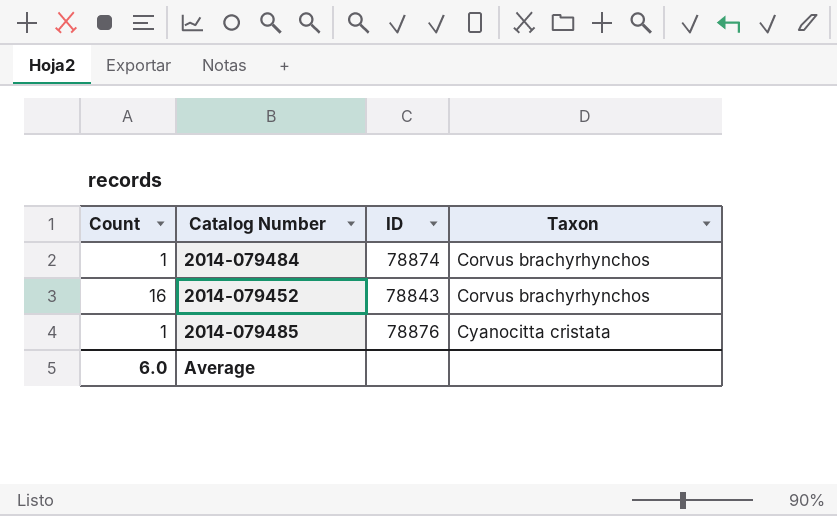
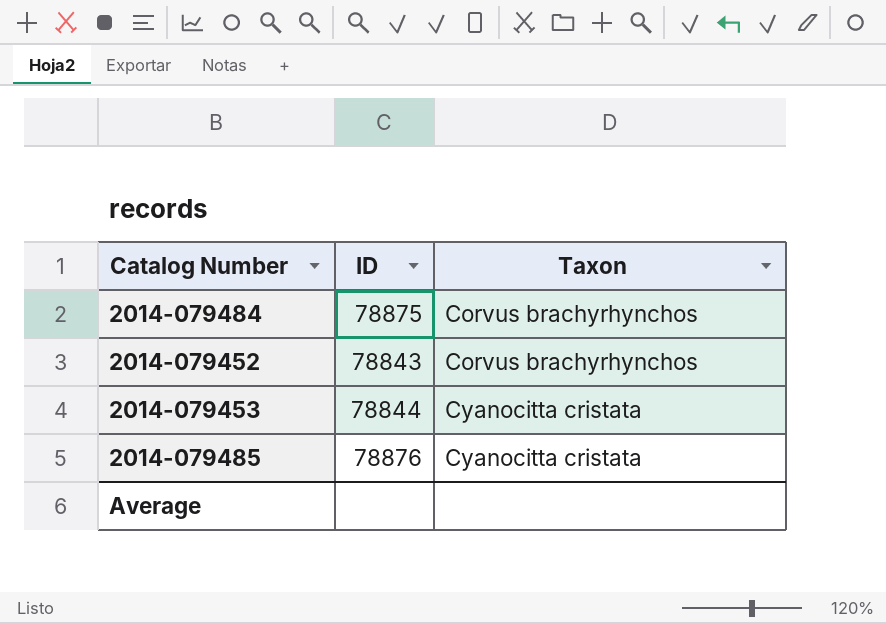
column Count | position: 1 -> none
2014-079484 | ID: 78874 -> 78875
row 2014-079453: none -> 78844 | Cyanocitta cristata

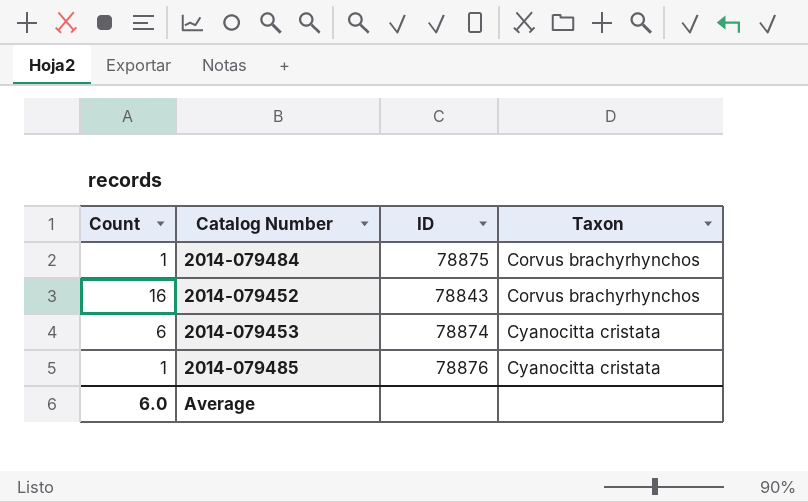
column Count | position: none -> 1
2014-079453 | ID: 78844 -> 78874

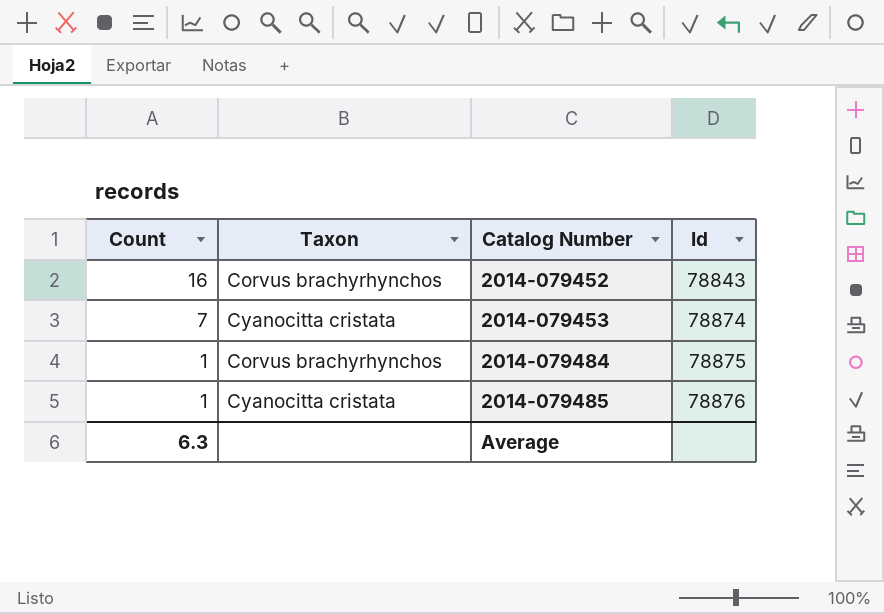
row order: Taxon ascending -> Count descending
column Taxon | position: 4 -> 2
column name: ID -> Id
2014-079453 | Count: 6 -> 7
Average | Count: 6.0 -> 6.3

